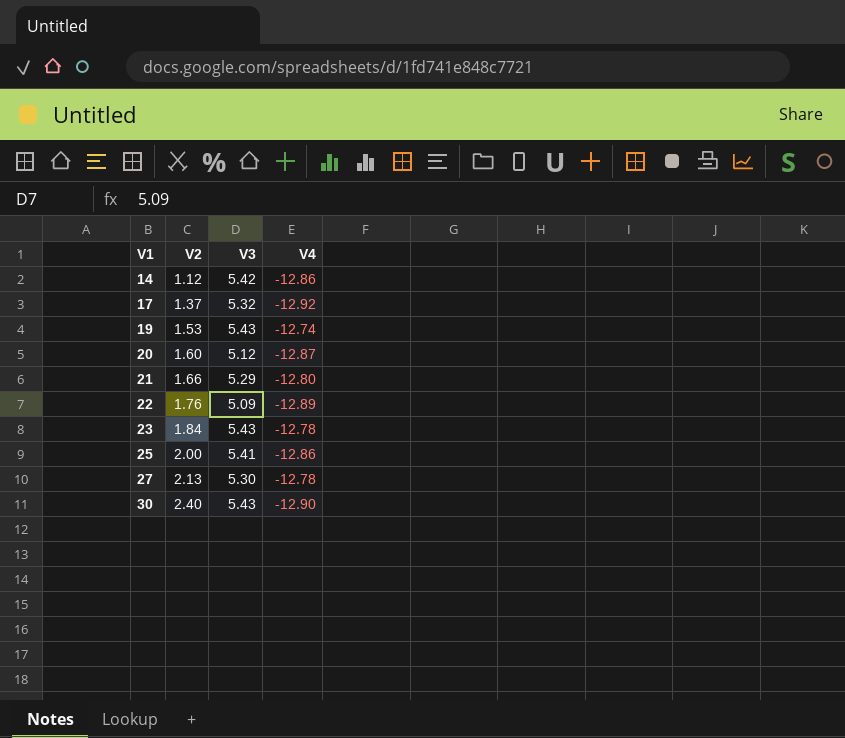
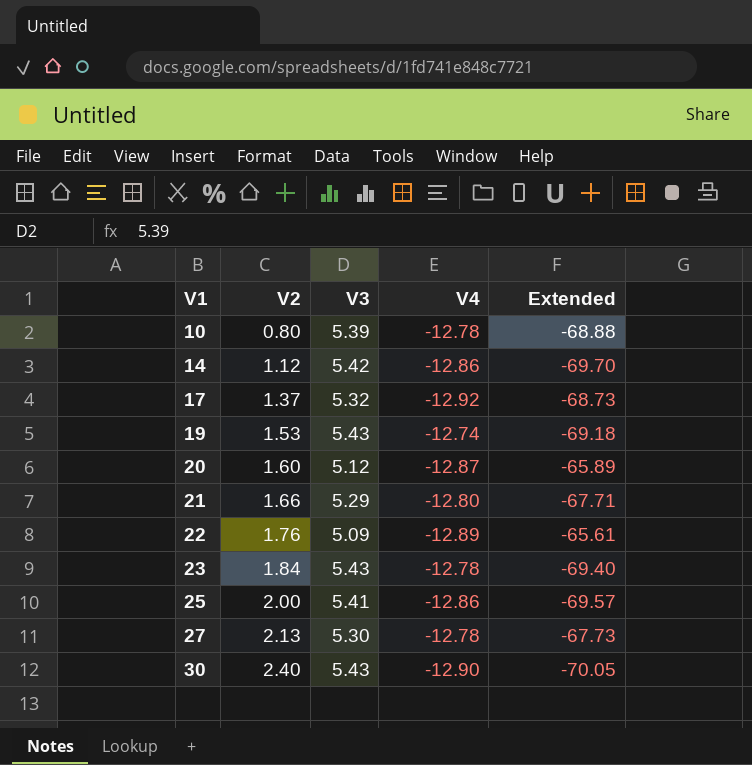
column Extended | formula: none -> [V3] * [V4]
row 10: none -> 0.80 | 5.39 | -12.78 | -68.88

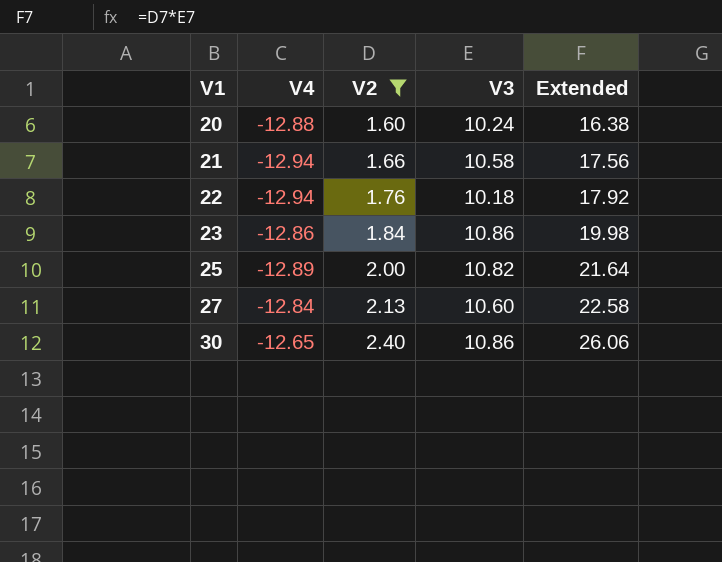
filter: none -> V2 >= 1.60
column V4 | position: 4 -> 2
column Extended | formula: [V3] * [V4] -> [V2] * [V3]
20 | V4: -12.87 -> -12.88
20 | V3: 5.12 -> 10.24
21 | V4: -12.80 -> -12.94
21 | V3: 5.29 -> 10.58
22 | V4: -12.89 -> -12.94
22 | V3: 5.09 -> 10.18
23 | V4: -12.78 -> -12.86
23 | V3: 5.43 -> 10.86
25 | V4: -12.86 -> -12.89
25 | V3: 5.41 -> 10.82
27 | V4: -12.78 -> -12.84
27 | V3: 5.30 -> 10.60
30 | V4: -12.90 -> -12.65
30 | V3: 5.43 -> 10.86

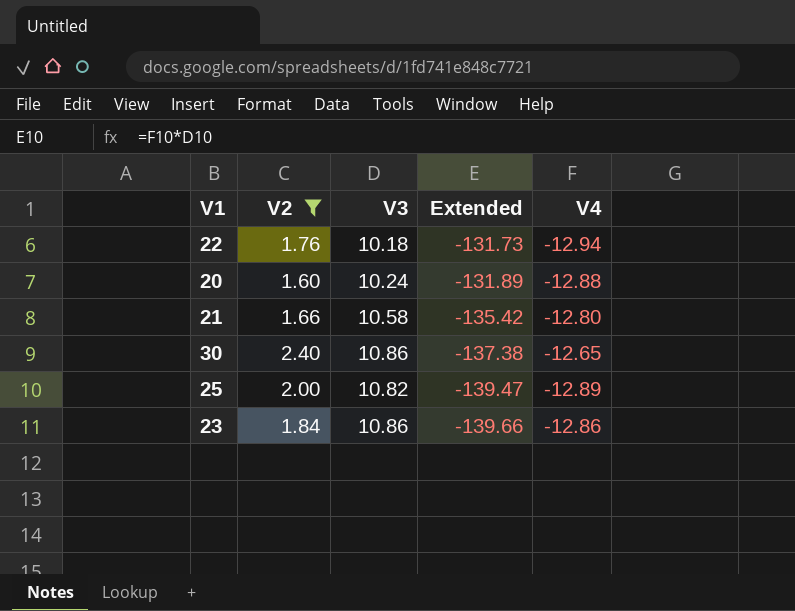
row order: V1 ascending -> Extended descending
column Extended | formula: [V2] * [V3] -> [V3] * [V4]
column V4 | position: 2 -> 5
row 27: -12.84 | 2.13 | 10.60 | 22.58 -> none
21 | V4: -12.94 -> -12.80

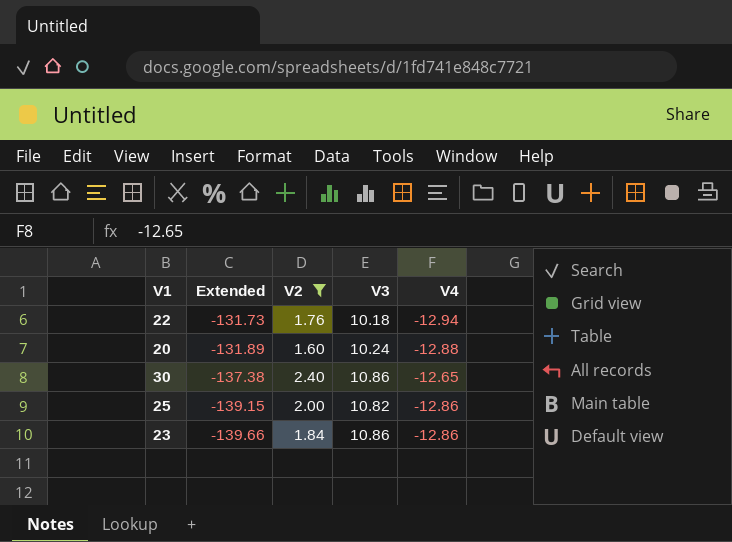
column Extended | position: 4 -> 2
row 21: 1.66 | 10.58 | -135.42 | -12.80 -> none
25 | Extended: -139.47 -> -139.15
25 | V4: -12.89 -> -12.86

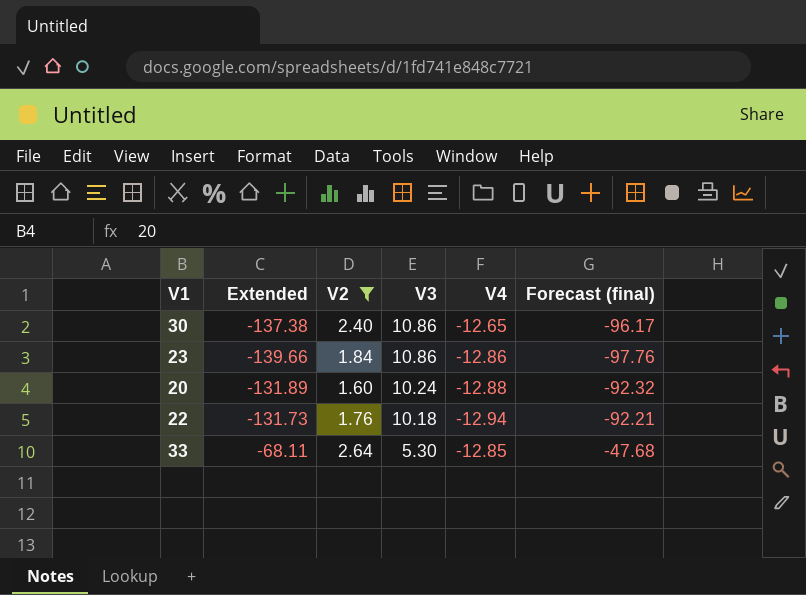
row order: Extended descending -> V3 descending
column Forecast (final) | formula: none -> [Extended] * 0.7
row 25: -139.15 | 2.00 | 10.82 | -12.86 -> none
row 33: none -> -68.11 | 2.64 | 5.30 | -12.85 | -47.68

